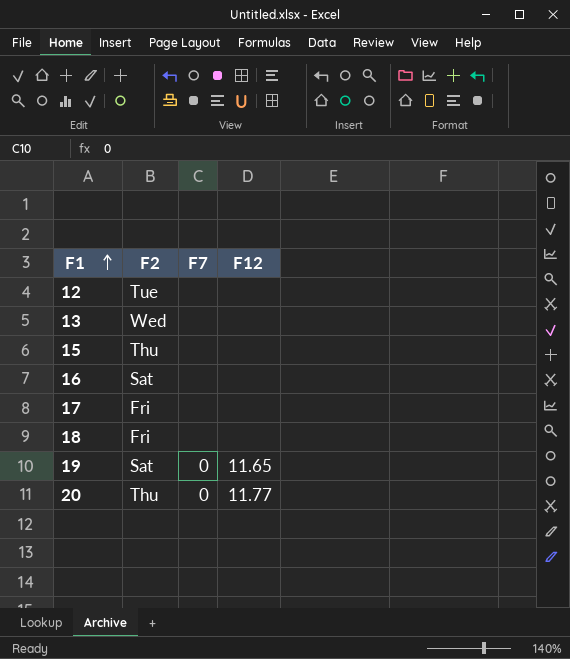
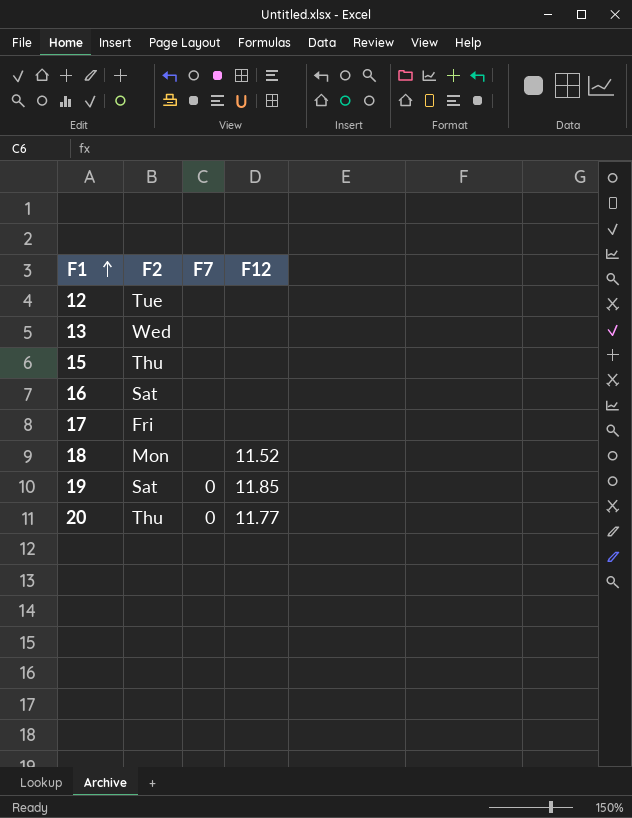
18 | F2: Fri -> Mon
18 | F12: none -> 11.52
19 | F12: 11.65 -> 11.85

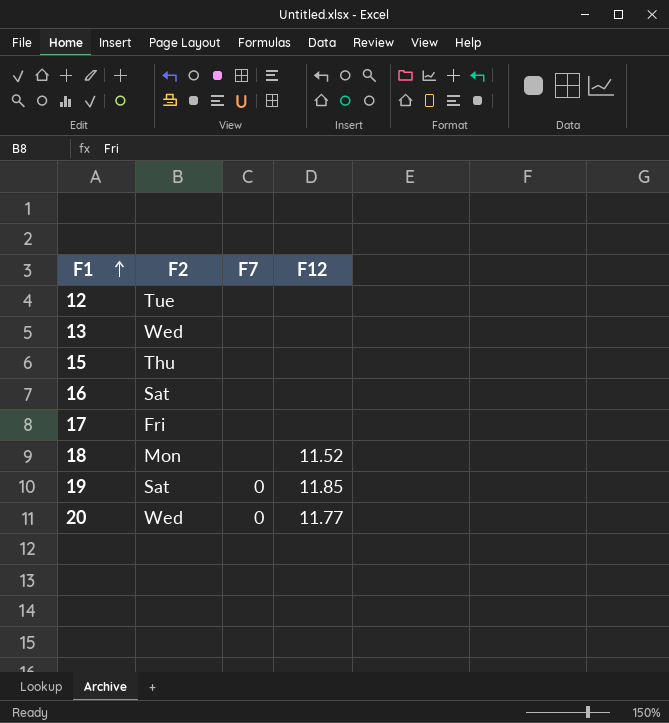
20 | F2: Thu -> Wed

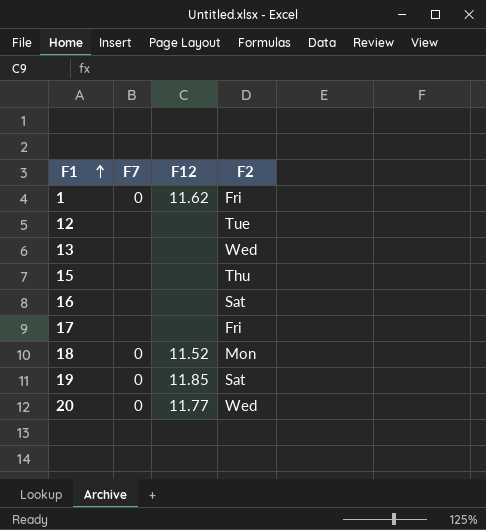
column F2 | position: 2 -> 4
row 1: none -> 0 | 11.62 | Fri
18 | F7: none -> 0

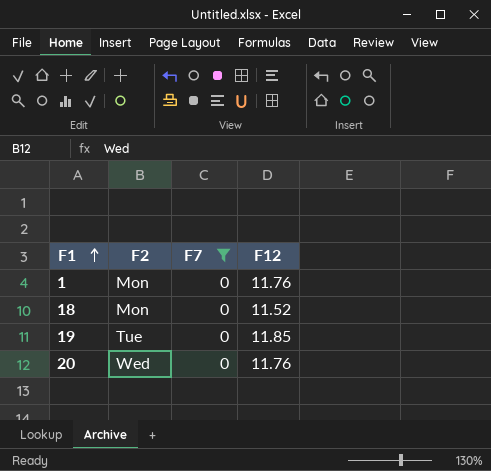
filter: none -> F7 = 0
column F2 | position: 4 -> 2
1 | F2: Fri -> Mon
1 | F12: 11.62 -> 11.76
19 | F2: Sat -> Tue
20 | F12: 11.77 -> 11.76

